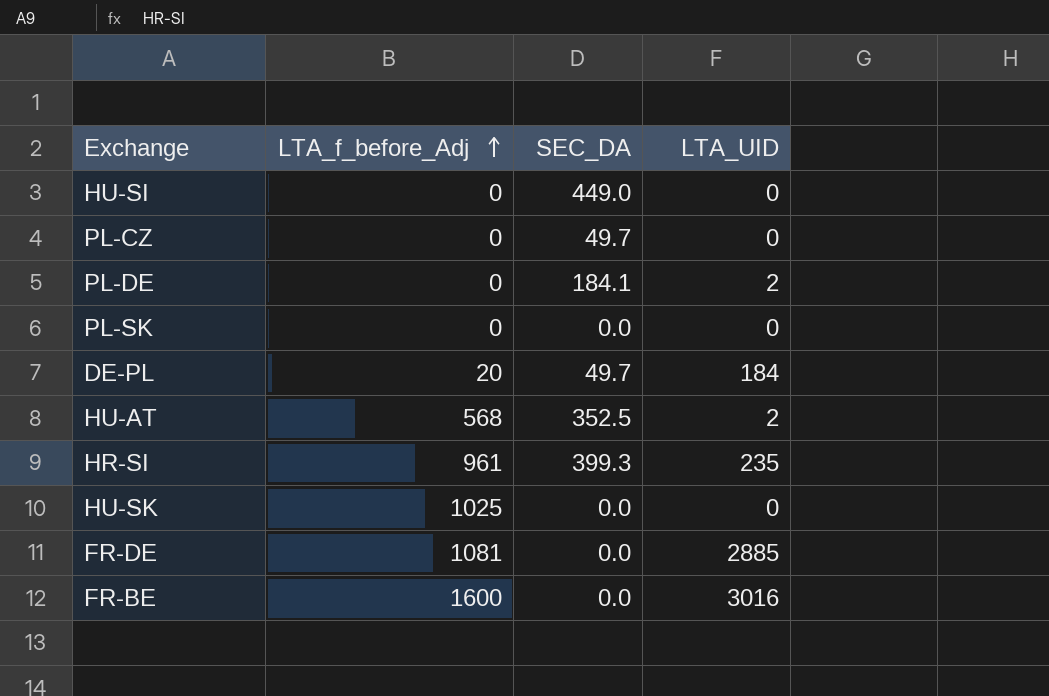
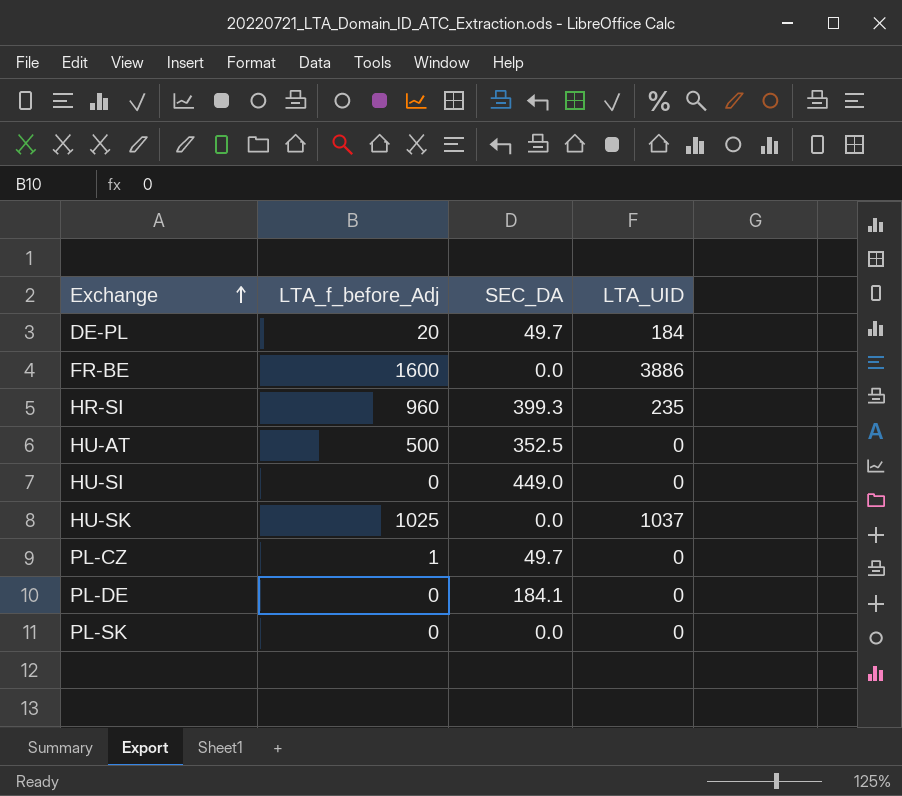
row order: LTA_f_before_Adj ascending -> Exchange ascending
row FR-DE: 1081 | 0.0 | 2885 -> none
FR-BE | LTA_UID: 3016 -> 3886
HR-SI | LTA_f_before_Adj: 961 -> 960
HU-AT | LTA_f_before_Adj: 568 -> 500
HU-AT | LTA_UID: 2 -> 0
HU-SK | LTA_UID: 0 -> 1037
PL-CZ | LTA_f_before_Adj: 0 -> 1
PL-DE | LTA_UID: 2 -> 0

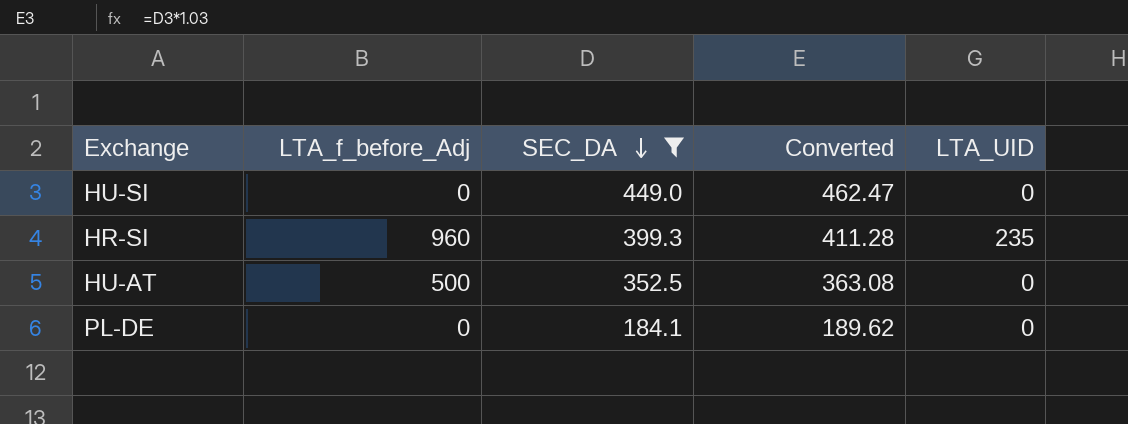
filter: none -> SEC_DA >= 184.1
row order: Exchange ascending -> SEC_DA descending
column Converted | formula: none -> [SEC_DA] * 1.03

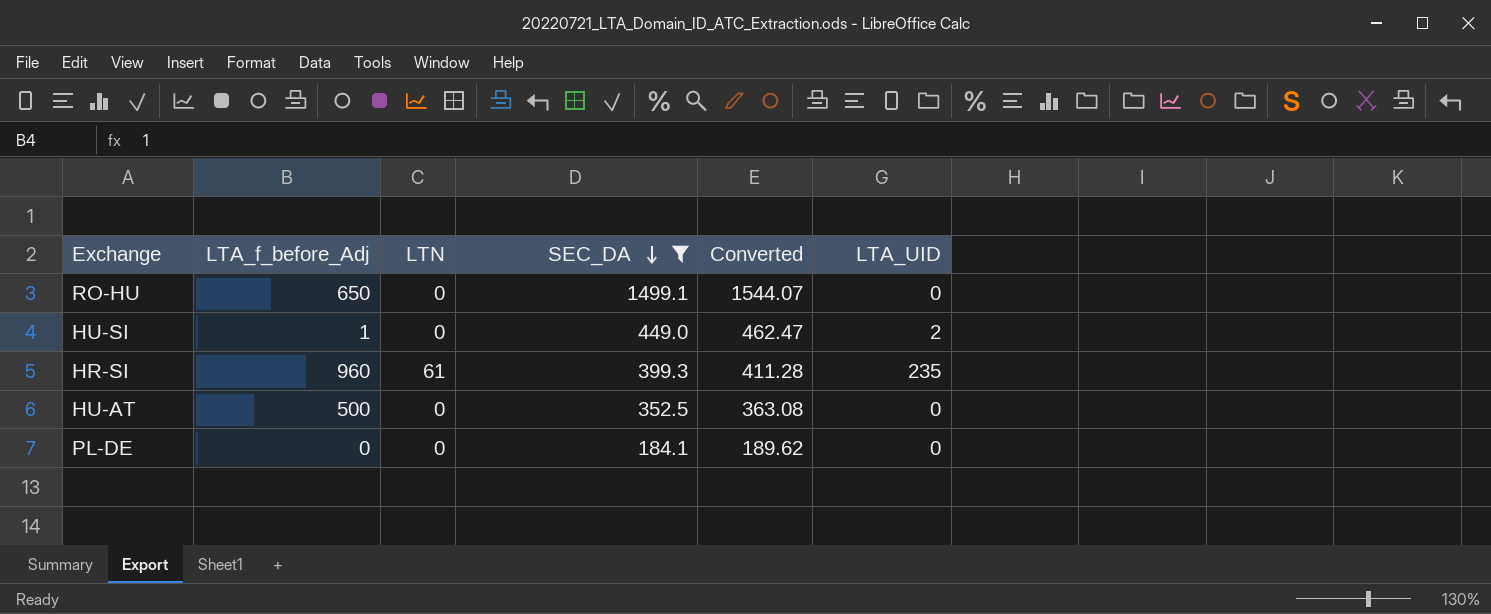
column LTN | position: none -> 3
row RO-HU: none -> 650 | 0 | 1499.1 | 1544.07 | 0
HU-SI | LTA_f_before_Adj: 0 -> 1
HU-SI | LTA_UID: 0 -> 2

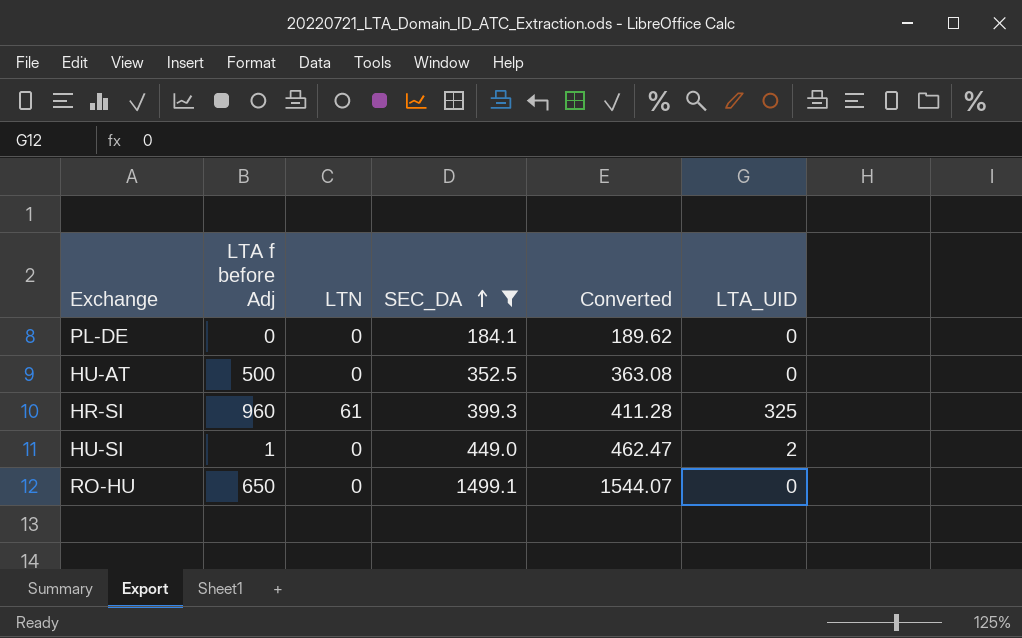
row order: SEC_DA descending -> SEC_DA ascending
column name: LTA_f_before_Adj -> LTA f before Adj
HR-SI | LTA_UID: 235 -> 325

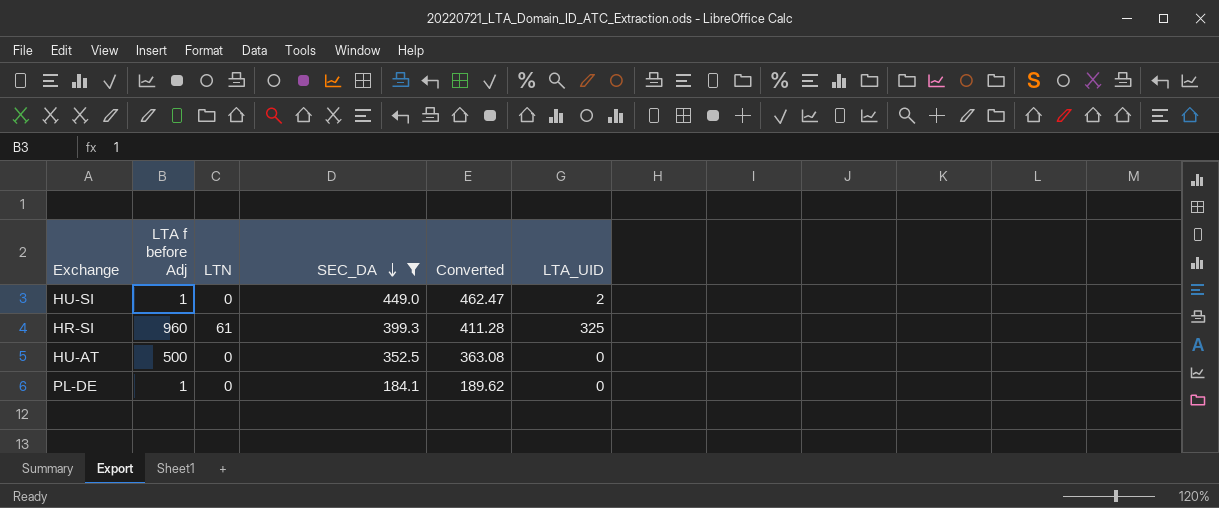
row order: SEC_DA ascending -> SEC_DA descending
row RO-HU: 650 | 0 | 1499.1 | 1544.07 | 0 -> none
PL-DE | LTA f before Adj: 0 -> 1

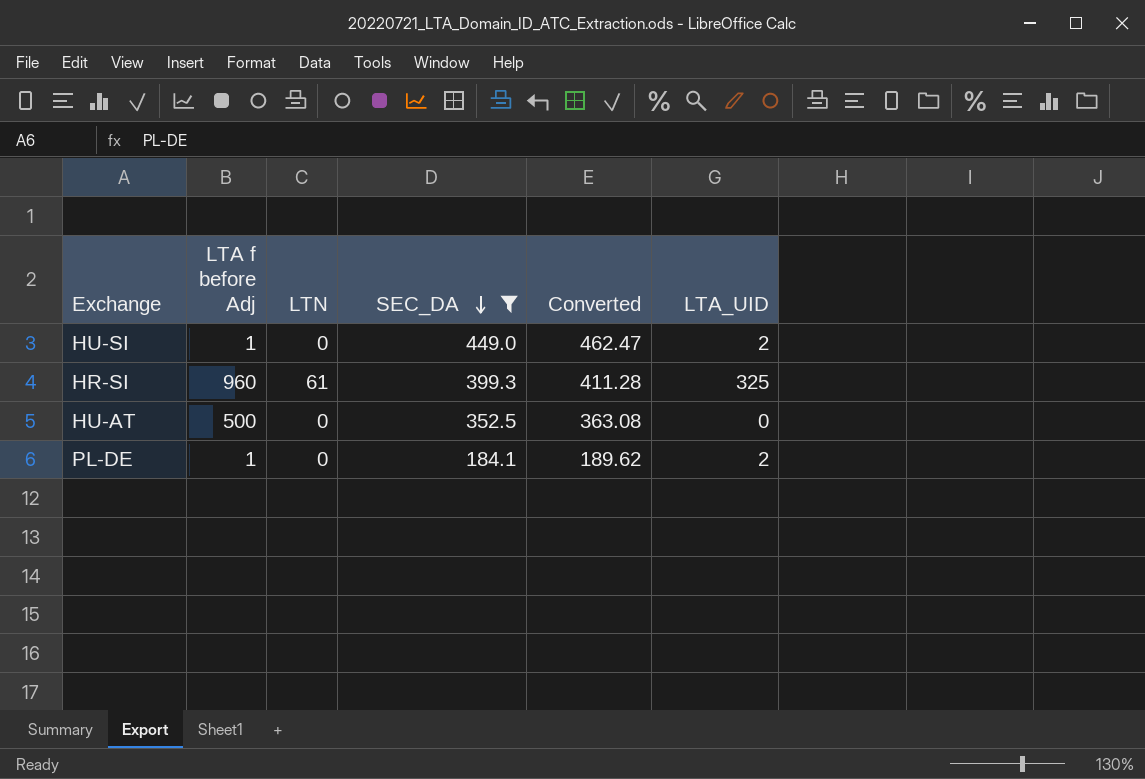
PL-DE | LTA_UID: 0 -> 2

